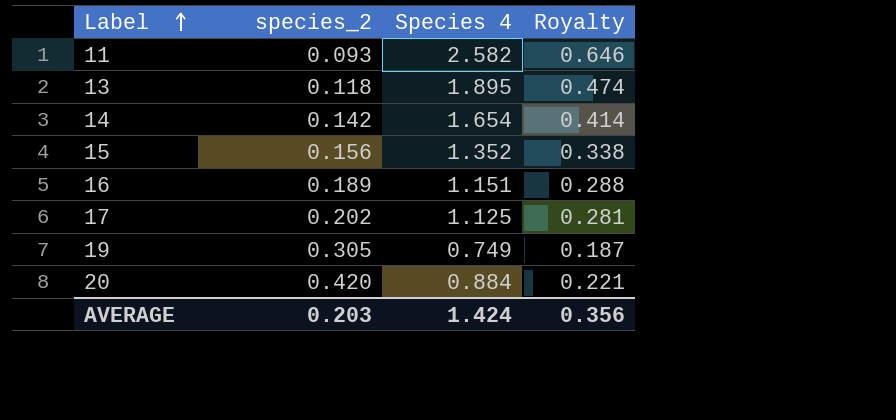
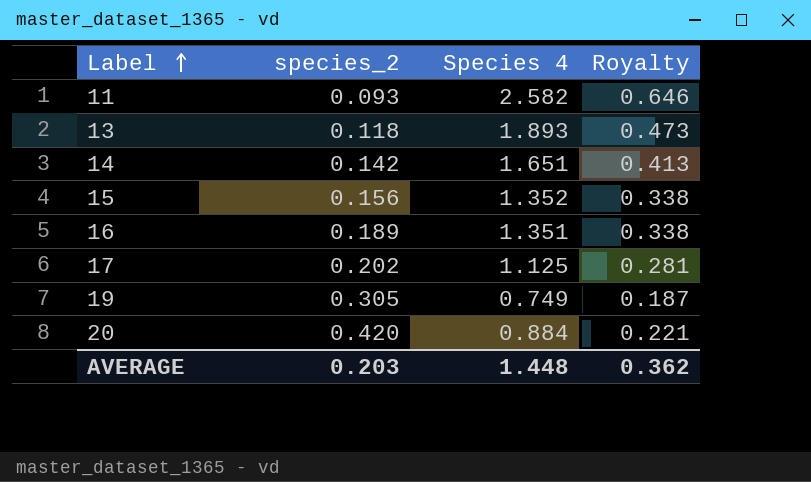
13 | Species 4: 1.895 -> 1.893
13 | Royalty: 0.474 -> 0.473
14 | Species 4: 1.654 -> 1.651
14 | Royalty: 0.414 -> 0.413
16 | Species 4: 1.151 -> 1.351
16 | Royalty: 0.288 -> 0.338
AVERAGE | Species 4: 1.424 -> 1.448
AVERAGE | Royalty: 0.356 -> 0.362

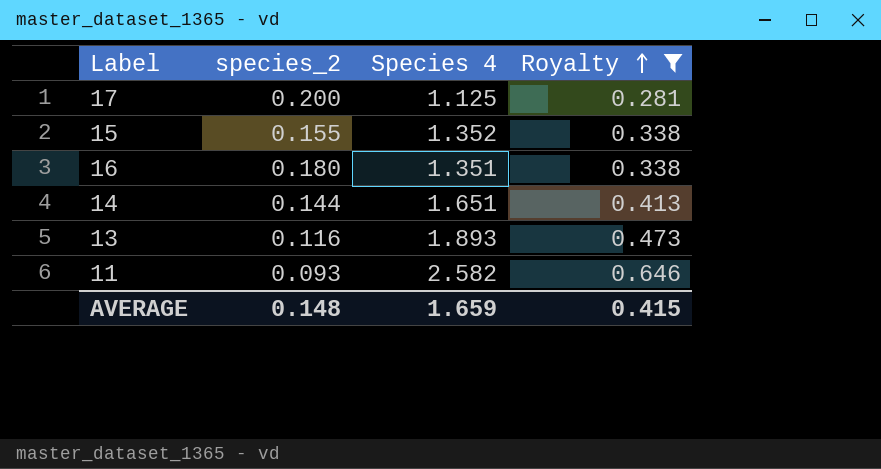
filter: none -> Royalty >= 0.281
row order: Label ascending -> Royalty ascending
17 | species_2: 0.202 -> 0.200
15 | species_2: 0.156 -> 0.155
16 | species_2: 0.189 -> 0.180
14 | species_2: 0.142 -> 0.144
13 | species_2: 0.118 -> 0.116
AVERAGE | species_2: 0.203 -> 0.148
AVERAGE | Species 4: 1.448 -> 1.659
AVERAGE | Royalty: 0.362 -> 0.415

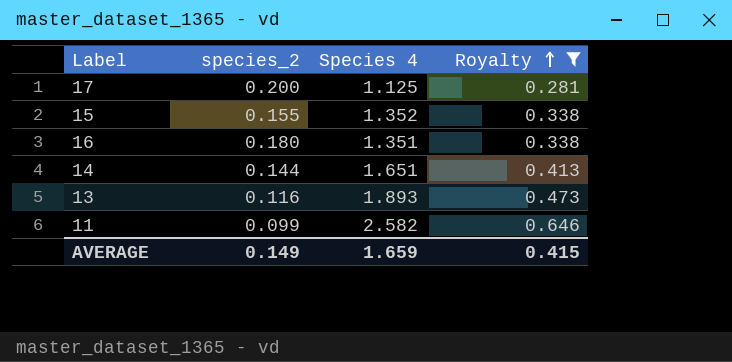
11 | species_2: 0.093 -> 0.099
AVERAGE | species_2: 0.148 -> 0.149

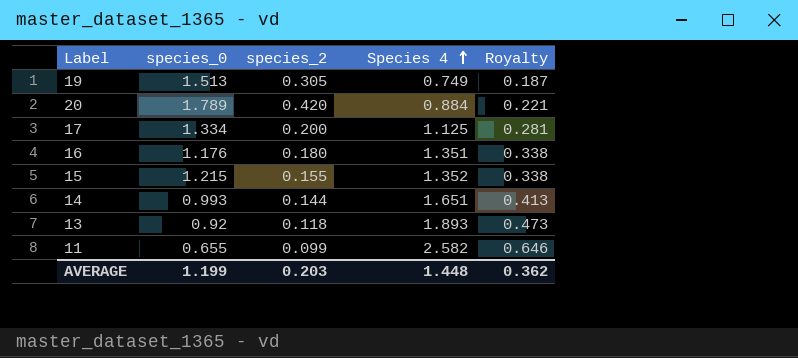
filter: Royalty >= 0.281 -> none
row order: Royalty ascending -> Species 4 ascending
column species_0 | position: none -> 2
13 | species_2: 0.116 -> 0.118
AVERAGE | species_2: 0.149 -> 0.203
AVERAGE | Species 4: 1.659 -> 1.448
AVERAGE | Royalty: 0.415 -> 0.362

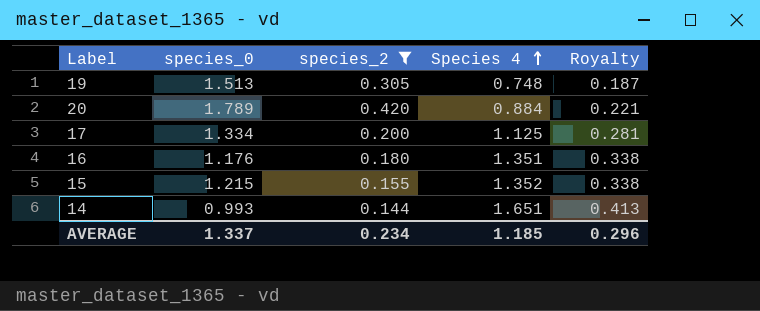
filter: none -> species_2 >= 0.144
19 | Species 4: 0.749 -> 0.748
AVERAGE | species_0: 1.199 -> 1.337
AVERAGE | species_2: 0.203 -> 0.234
AVERAGE | Species 4: 1.448 -> 1.185
AVERAGE | Royalty: 0.362 -> 0.296

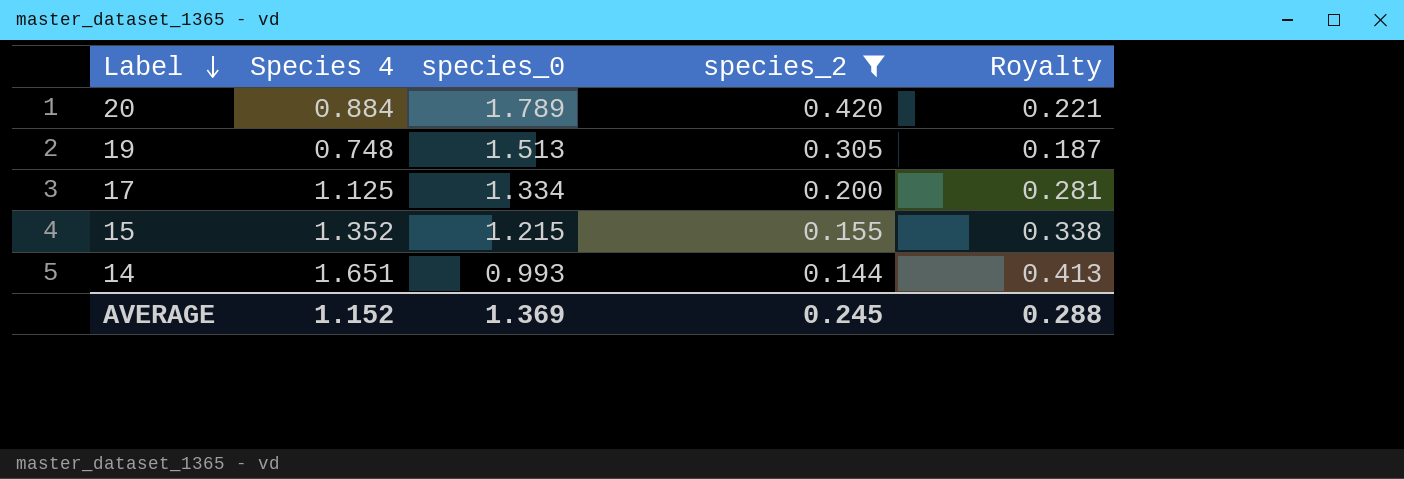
row order: Species 4 ascending -> Label descending
column Species 4 | position: 4 -> 2
row 16: 1.176 | 0.180 | 1.351 | 0.338 -> none
AVERAGE | Species 4: 1.185 -> 1.152
AVERAGE | species_0: 1.337 -> 1.369
AVERAGE | species_2: 0.234 -> 0.245
AVERAGE | Royalty: 0.296 -> 0.288

